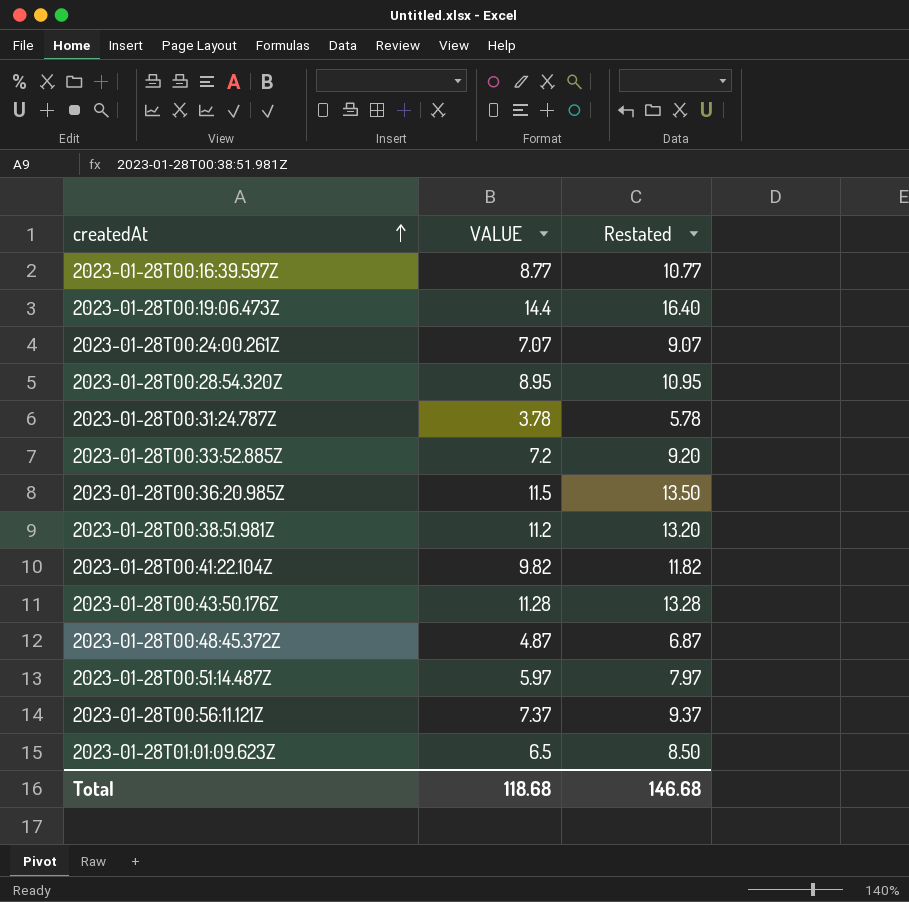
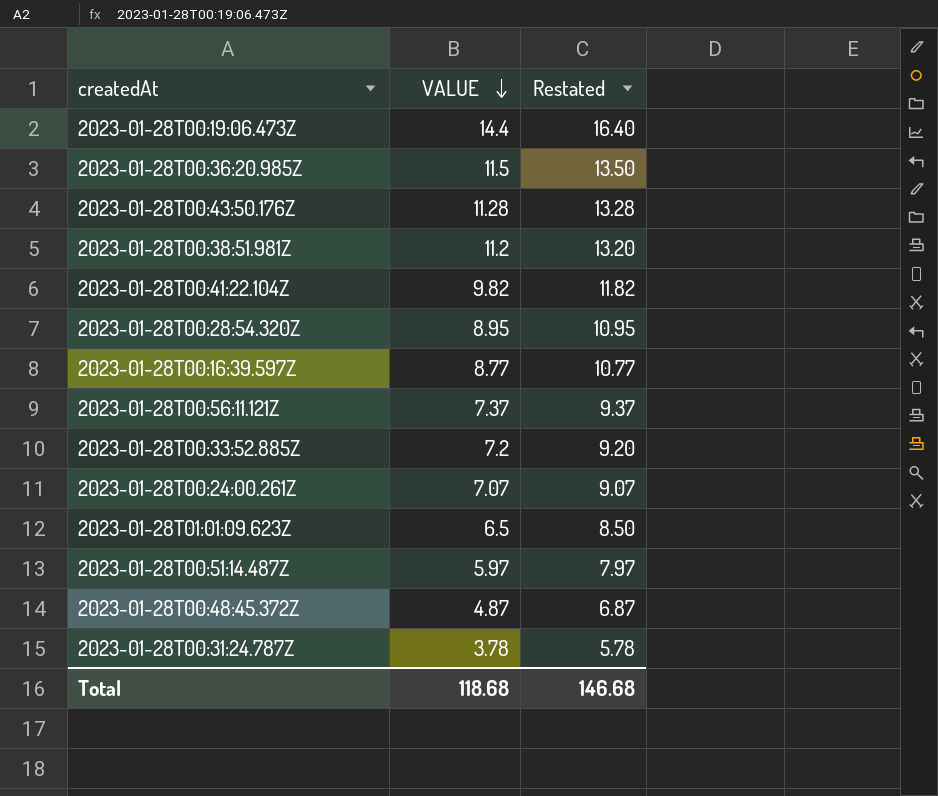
row order: createdAt ascending -> VALUE descending

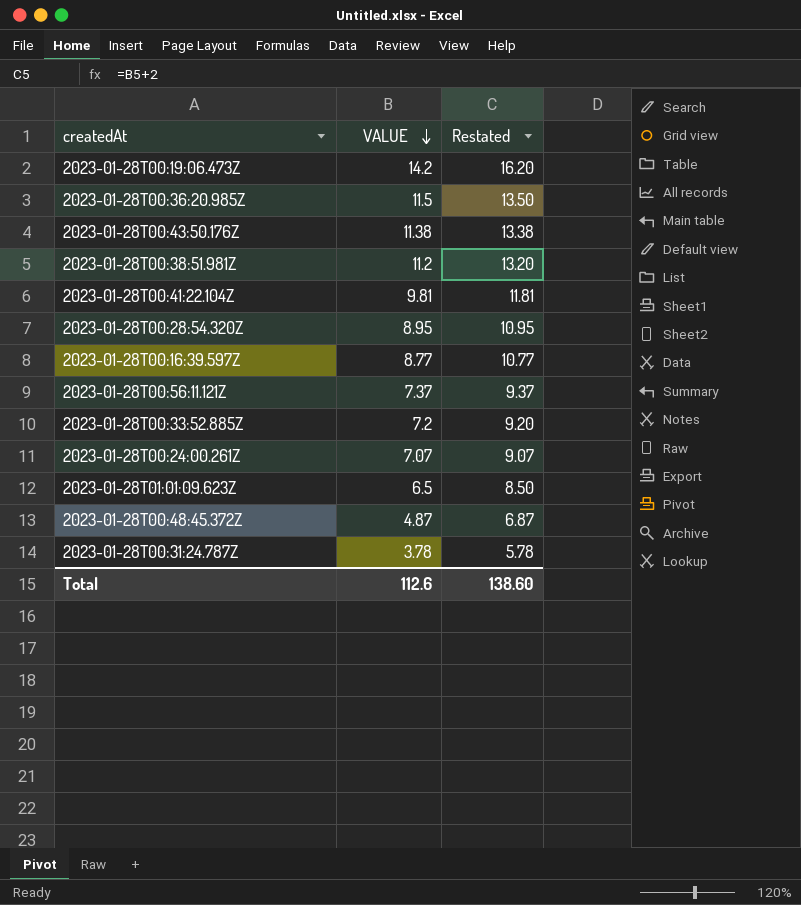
row 2023-01-28T00:51:14.487Z: 5.97 | 7.97 -> none
2023-01-28T00:19:06.473Z | VALUE: 14.4 -> 14.2
2023-01-28T00:19:06.473Z | Restated: 16.40 -> 16.20
2023-01-28T00:43:50.176Z | VALUE: 11.28 -> 11.38
2023-01-28T00:43:50.176Z | Restated: 13.28 -> 13.38
2023-01-28T00:41:22.104Z | VALUE: 9.82 -> 9.81
2023-01-28T00:41:22.104Z | Restated: 11.82 -> 11.81
Total | VALUE: 118.68 -> 112.6
Total | Restated: 146.68 -> 138.60

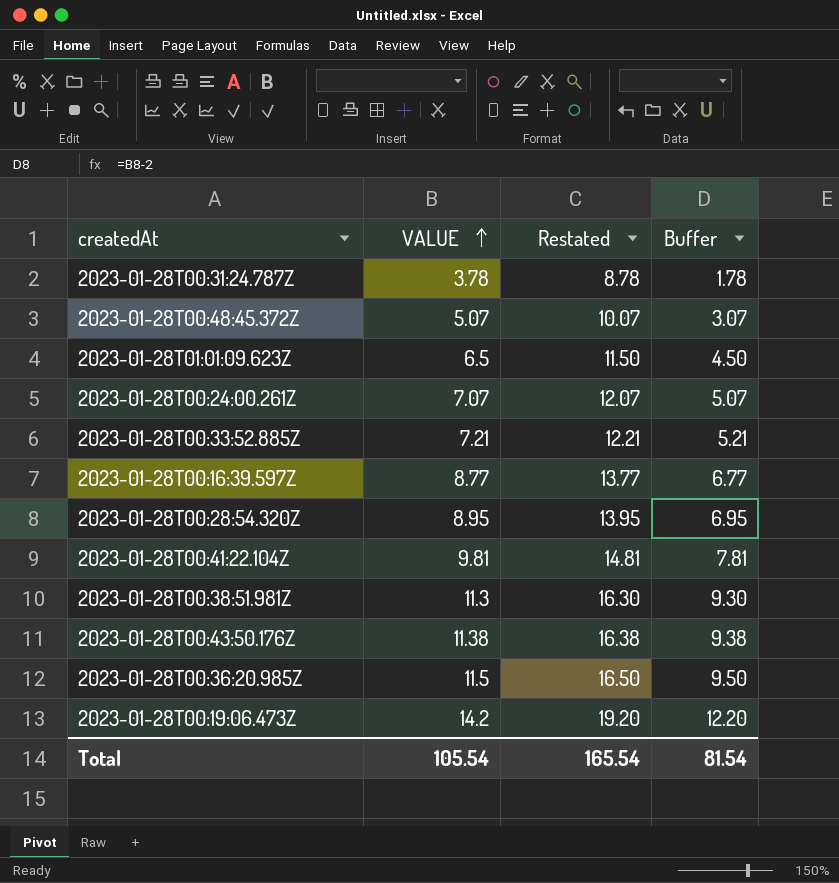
row order: VALUE descending -> VALUE ascending
column Restated | formula: [VALUE] + 2 -> [VALUE] + 5
column Buffer | formula: none -> [VALUE] - 2
row 2023-01-28T00:56:11.121Z: 7.37 | 9.37 -> none
2023-01-28T00:48:45.372Z | VALUE: 4.87 -> 5.07
2023-01-28T00:33:52.885Z | VALUE: 7.2 -> 7.21
2023-01-28T00:38:51.981Z | VALUE: 11.2 -> 11.3
Total | VALUE: 112.6 -> 105.54
Total | Restated: 138.60 -> 165.54

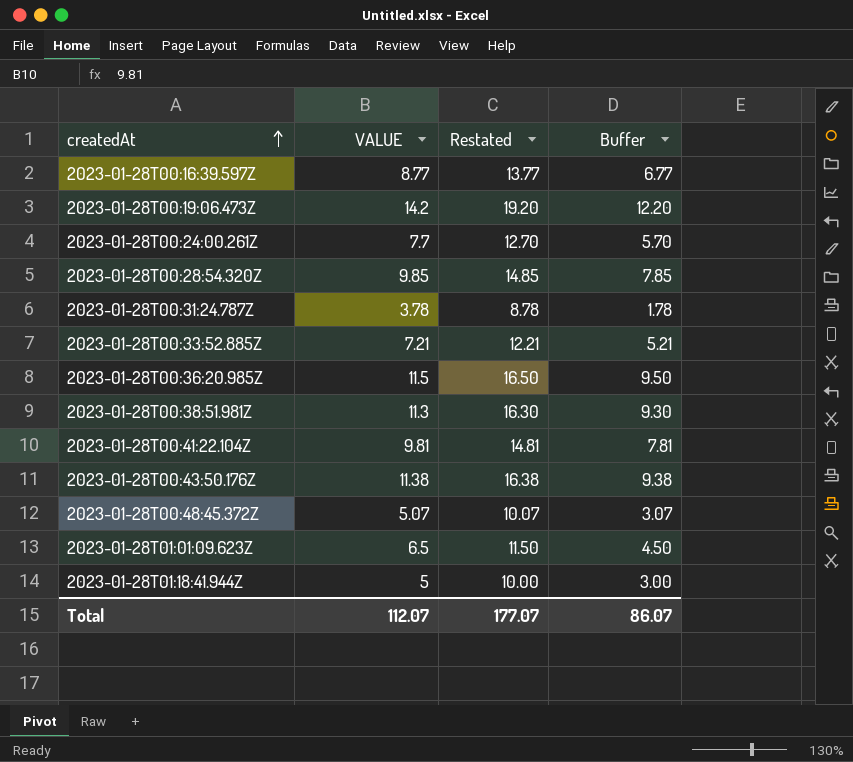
row order: VALUE ascending -> createdAt ascending
2023-01-28T00:24:00.261Z | VALUE: 7.07 -> 7.7
2023-01-28T00:24:00.261Z | Restated: 12.07 -> 12.70
2023-01-28T00:24:00.261Z | Buffer: 5.07 -> 5.70
2023-01-28T00:28:54.320Z | VALUE: 8.95 -> 9.85
2023-01-28T00:28:54.320Z | Restated: 13.95 -> 14.85
2023-01-28T00:28:54.320Z | Buffer: 6.95 -> 7.85
row 2023-01-28T01:18:41.944Z: none -> 5 | 10.00 | 3.00
Total | VALUE: 105.54 -> 112.07
Total | Restated: 165.54 -> 177.07
Total | Buffer: 81.54 -> 86.07

